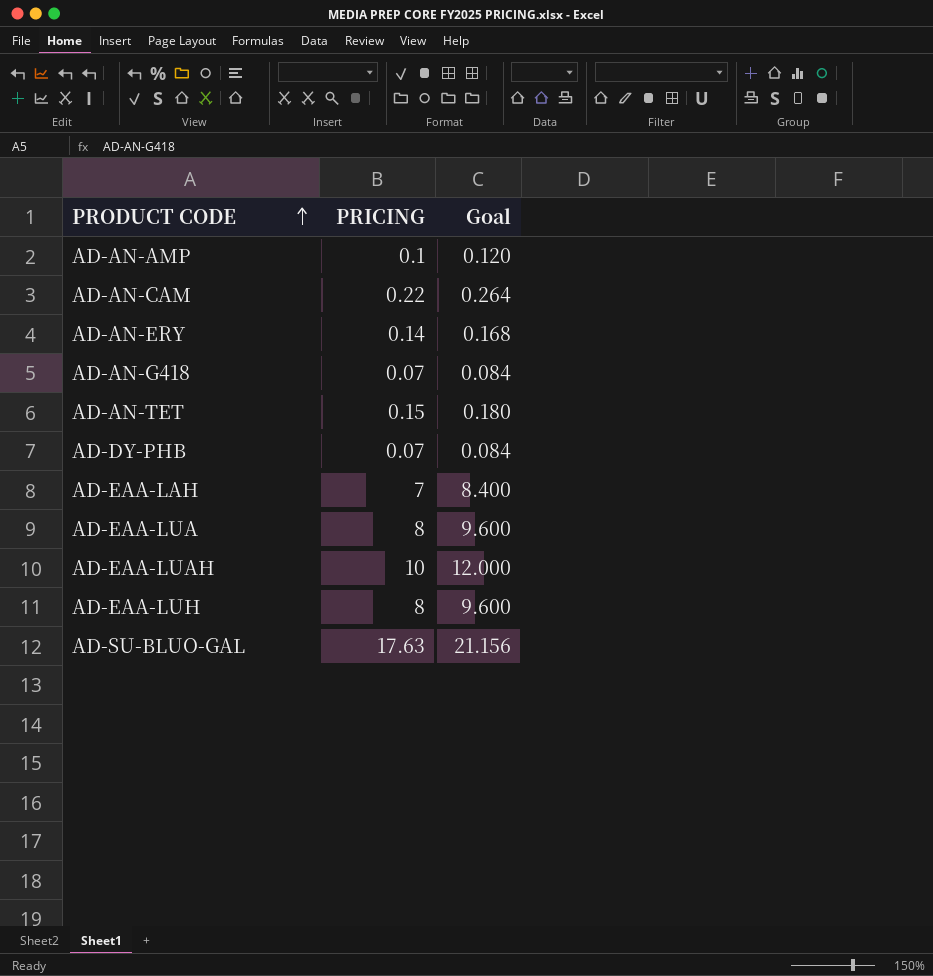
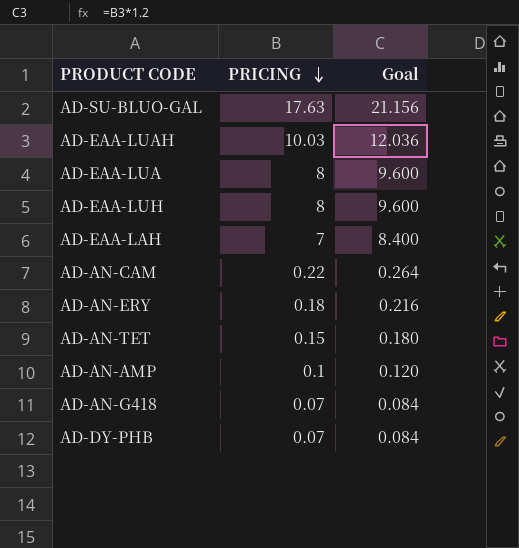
row order: PRODUCT CODE ascending -> PRICING descending
AD-EAA-LUAH | PRICING: 10 -> 10.03
AD-EAA-LUAH | Goal: 12.000 -> 12.036
AD-AN-ERY | PRICING: 0.14 -> 0.18
AD-AN-ERY | Goal: 0.168 -> 0.216

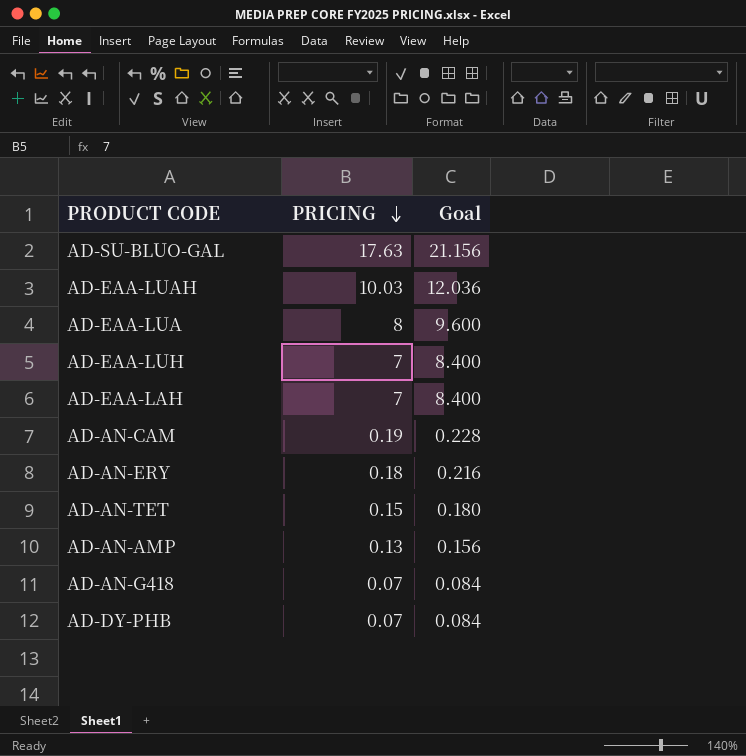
AD-EAA-LUH | PRICING: 8 -> 7
AD-EAA-LUH | Goal: 9.600 -> 8.400
AD-AN-CAM | PRICING: 0.22 -> 0.19
AD-AN-CAM | Goal: 0.264 -> 0.228
AD-AN-AMP | PRICING: 0.1 -> 0.13
AD-AN-AMP | Goal: 0.120 -> 0.156

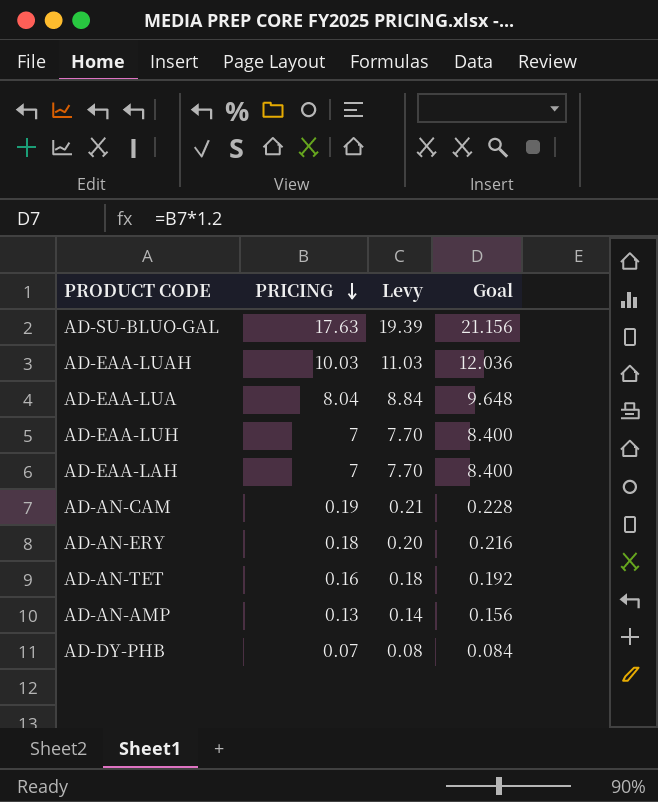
column Levy | formula: none -> [PRICING] * 1.1
row AD-AN-G418: 0.07 | 0.084 -> none
AD-EAA-LUA | PRICING: 8 -> 8.04
AD-EAA-LUA | Goal: 9.600 -> 9.648
AD-AN-TET | PRICING: 0.15 -> 0.16
AD-AN-TET | Goal: 0.180 -> 0.192

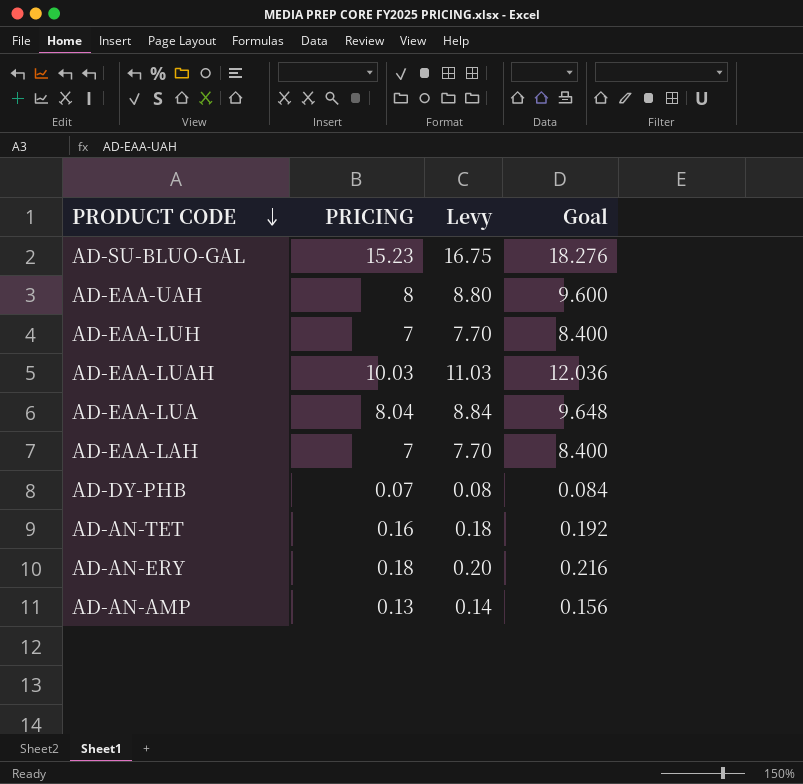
row order: PRICING descending -> PRODUCT CODE descending
row AD-AN-CAM: 0.19 | 0.21 | 0.228 -> none
AD-SU-BLUO-GAL | PRICING: 17.63 -> 15.23
AD-SU-BLUO-GAL | Levy: 19.39 -> 16.75
AD-SU-BLUO-GAL | Goal: 21.156 -> 18.276
row AD-EAA-UAH: none -> 8 | 8.80 | 9.600

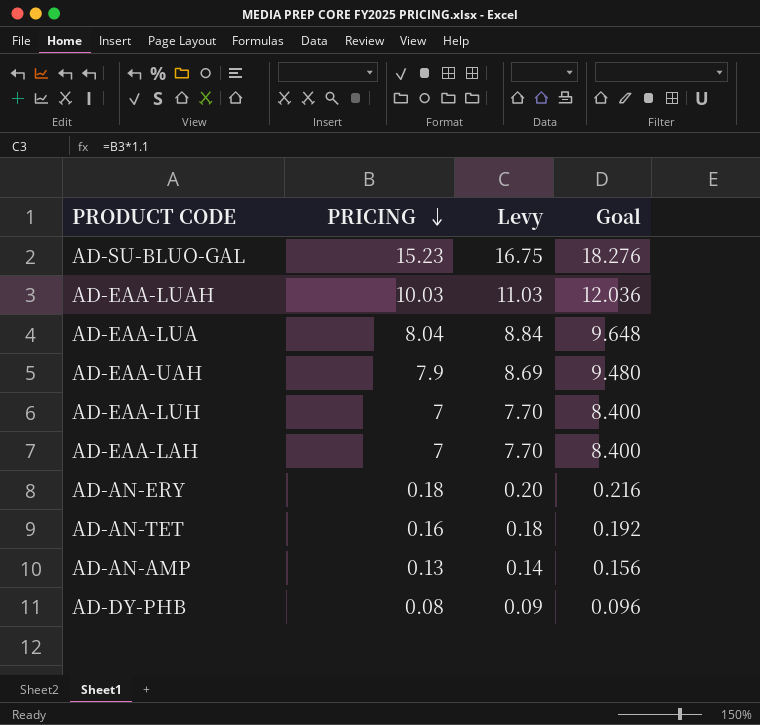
row order: PRODUCT CODE descending -> PRICING descending
AD-EAA-UAH | PRICING: 8 -> 7.9
AD-EAA-UAH | Levy: 8.80 -> 8.69
AD-EAA-UAH | Goal: 9.600 -> 9.480
AD-DY-PHB | PRICING: 0.07 -> 0.08
AD-DY-PHB | Levy: 0.08 -> 0.09
AD-DY-PHB | Goal: 0.084 -> 0.096

